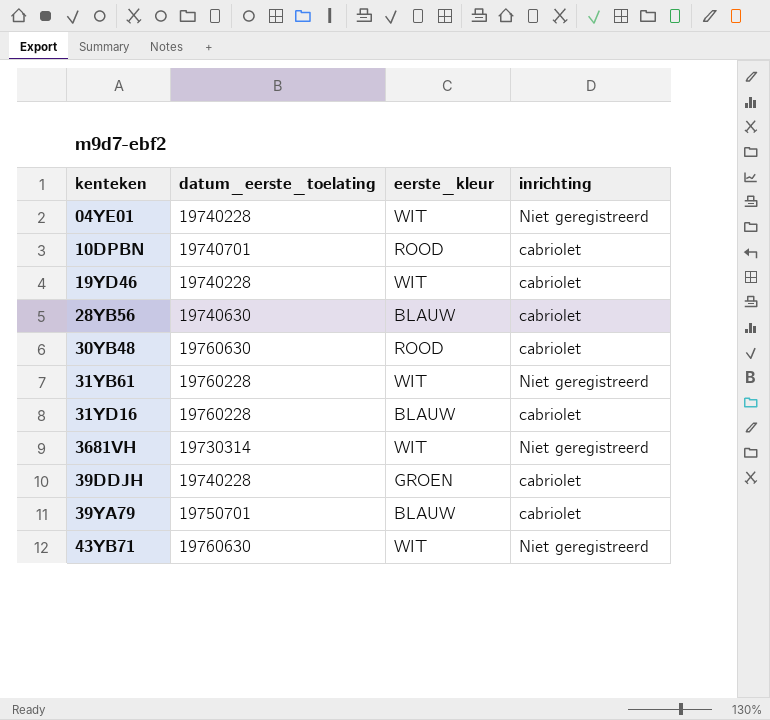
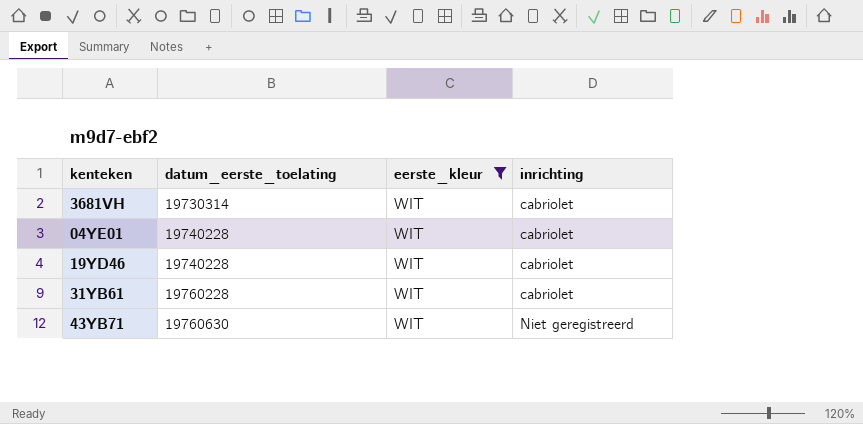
filter: none -> eerste_kleur = WIT
row order: none -> datum_eerste_toelating ascending
3681VH | inrichting: Niet geregistreerd -> cabriolet
04YE01 | inrichting: Niet geregistreerd -> cabriolet
31YB61 | inrichting: Niet geregistreerd -> cabriolet

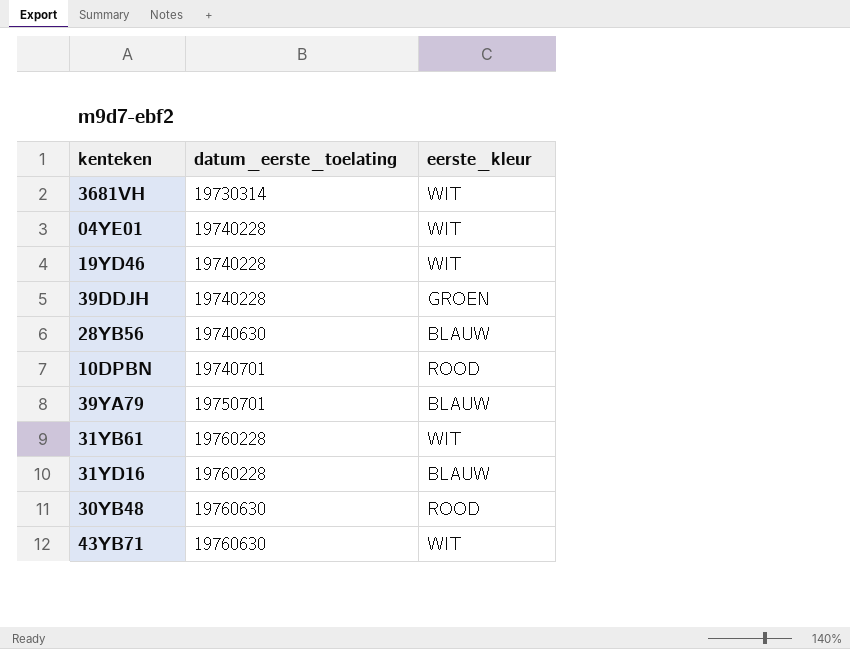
filter: eerste_kleur = WIT -> none
column inrichting | position: 4 -> none

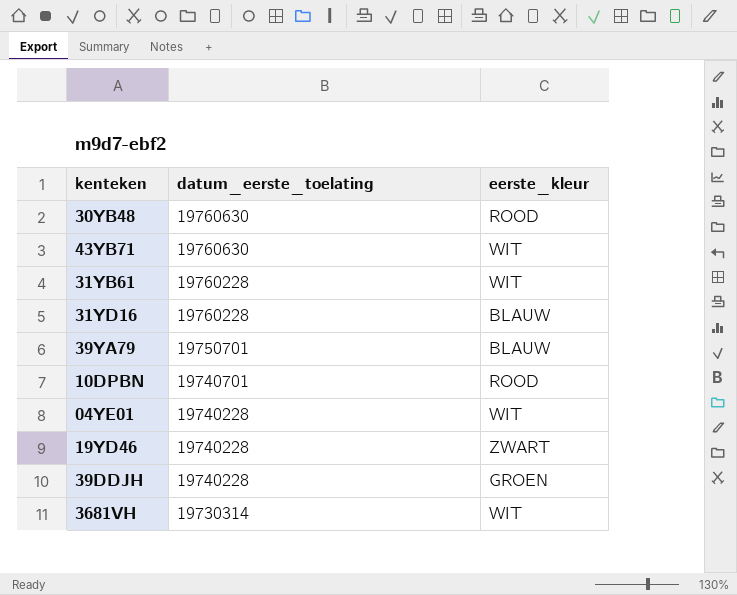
row order: datum_eerste_toelating ascending -> datum_eerste_toelating descending
row 28YB56: 19740630 | BLAUW -> none
19YD46 | eerste_kleur: WIT -> ZWART

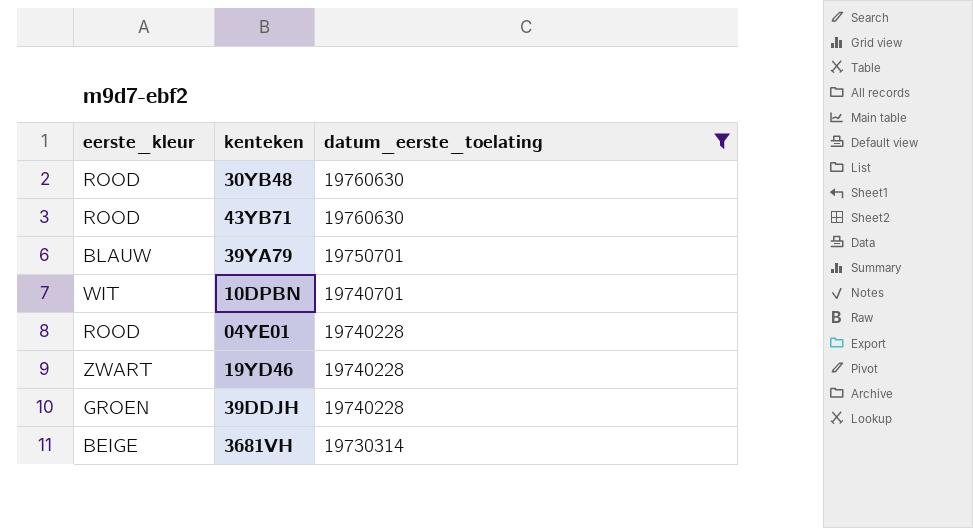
filter: none -> datum_eerste_toelating != 19760228
column eerste_kleur | position: 3 -> 1
43YB71 | eerste_kleur: WIT -> ROOD
10DPBN | eerste_kleur: ROOD -> WIT
04YE01 | eerste_kleur: WIT -> ROOD
3681VH | eerste_kleur: WIT -> BEIGE

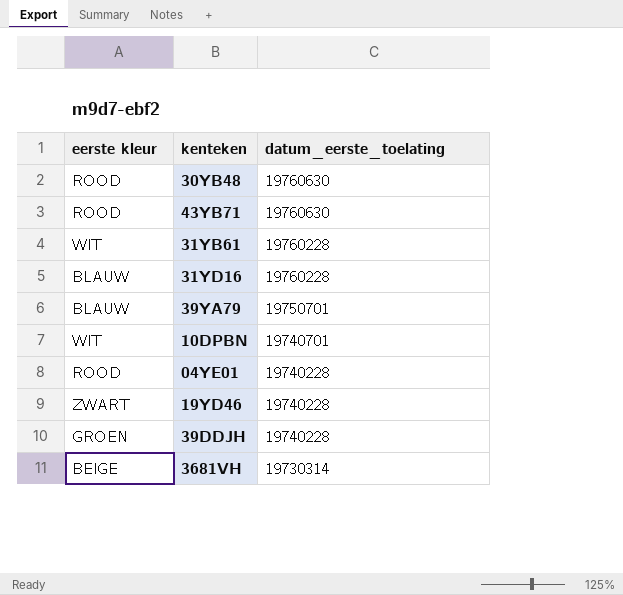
filter: datum_eerste_toelating != 19760228 -> none
column name: eerste_kleur -> eerste kleur

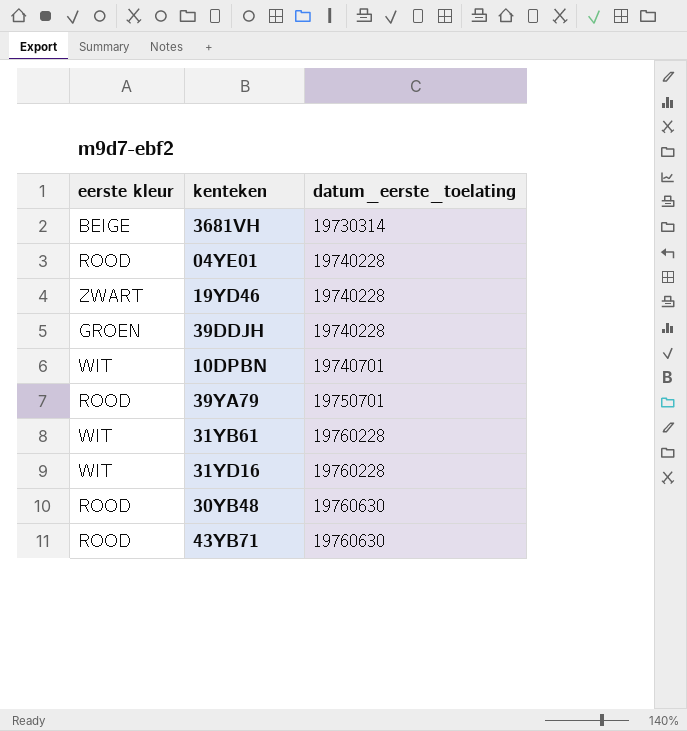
row order: datum_eerste_toelating descending -> datum_eerste_toelating ascending
39YA79 | eerste kleur: BLAUW -> ROOD
31YD16 | eerste kleur: BLAUW -> WIT

